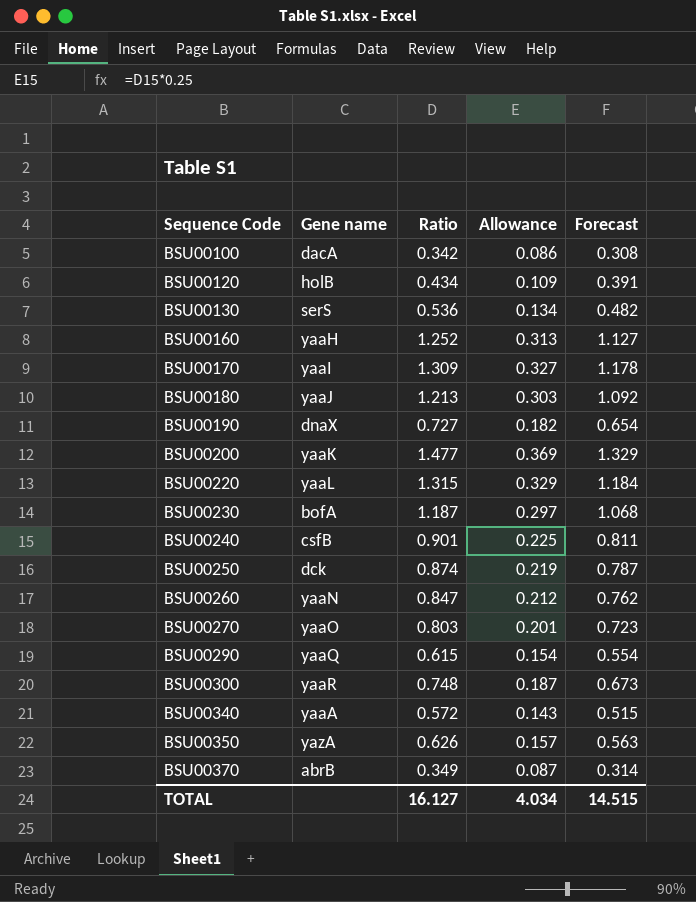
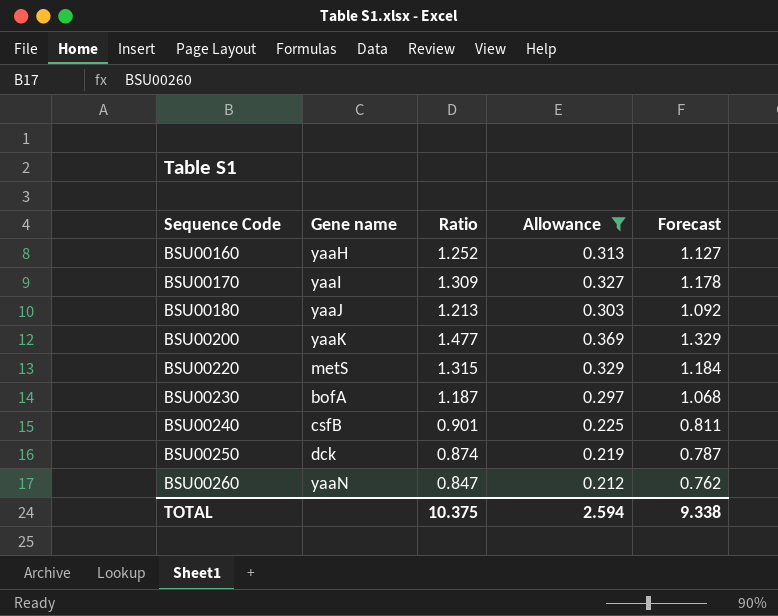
filter: none -> Allowance >= 0.212
BSU00220 | Gene name: yaaL -> metS
TOTAL | Ratio: 16.127 -> 10.375
TOTAL | Allowance: 4.034 -> 2.594
TOTAL | Forecast: 14.515 -> 9.338

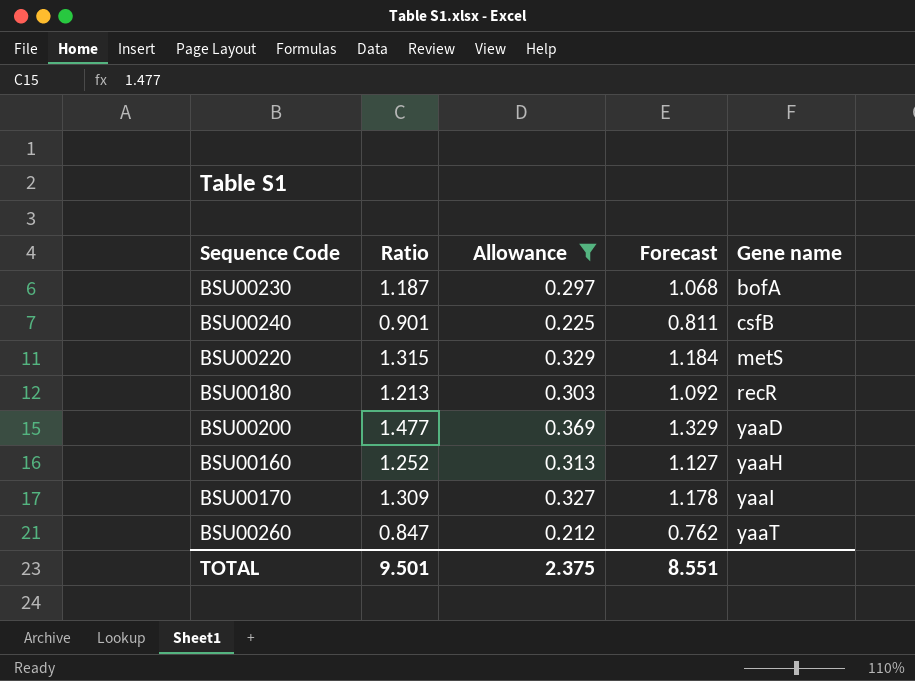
row order: Sequence Code ascending -> Gene name ascending
column Gene name | position: 2 -> 5
row BSU00250: dck | 0.874 | 0.219 | 0.787 -> none
BSU00180 | Gene name: yaaJ -> recR
BSU00200 | Gene name: yaaK -> yaaD
BSU00260 | Gene name: yaaN -> yaaT
TOTAL | Ratio: 10.375 -> 9.501
TOTAL | Allowance: 2.594 -> 2.375
TOTAL | Forecast: 9.338 -> 8.551

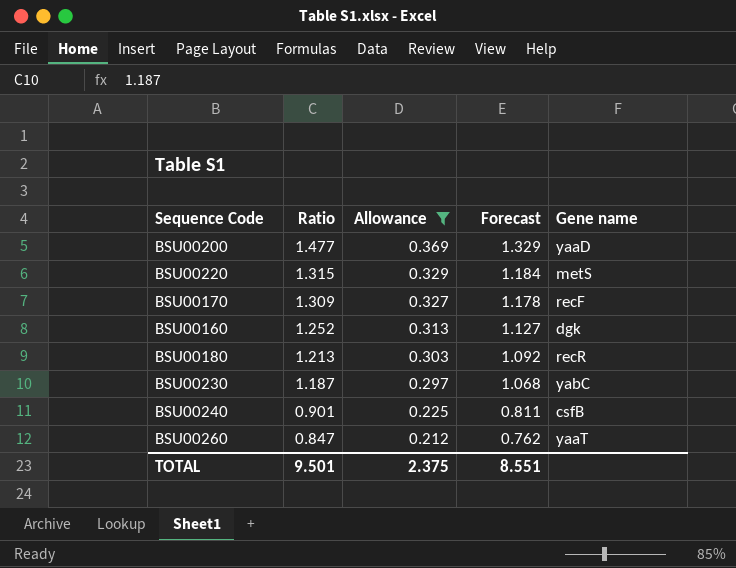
row order: Gene name ascending -> Ratio descending
BSU00170 | Gene name: yaaI -> recF
BSU00160 | Gene name: yaaH -> dgk
BSU00230 | Gene name: bofA -> yabC

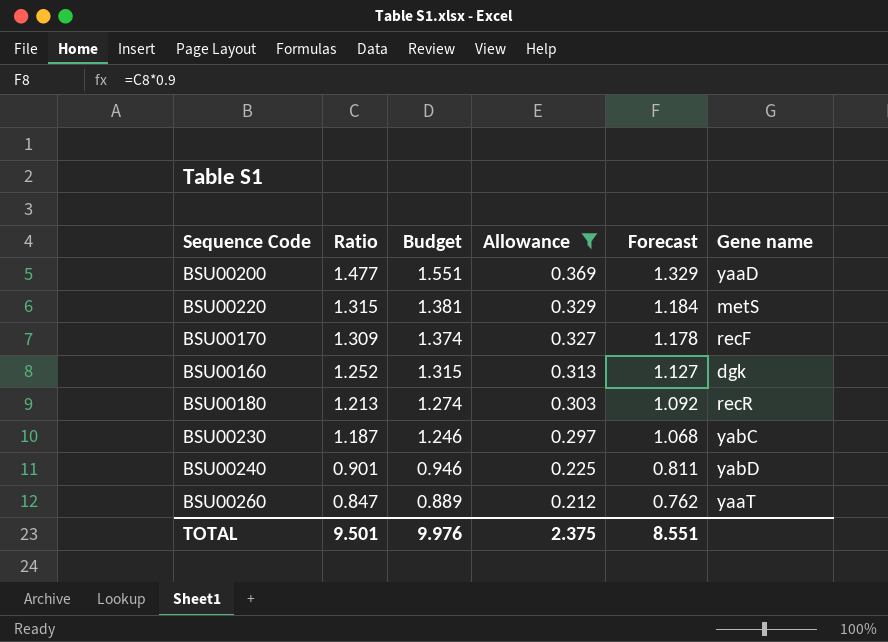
column Budget | formula: none -> [Ratio] * 1.05
BSU00240 | Gene name: csfB -> yabD

